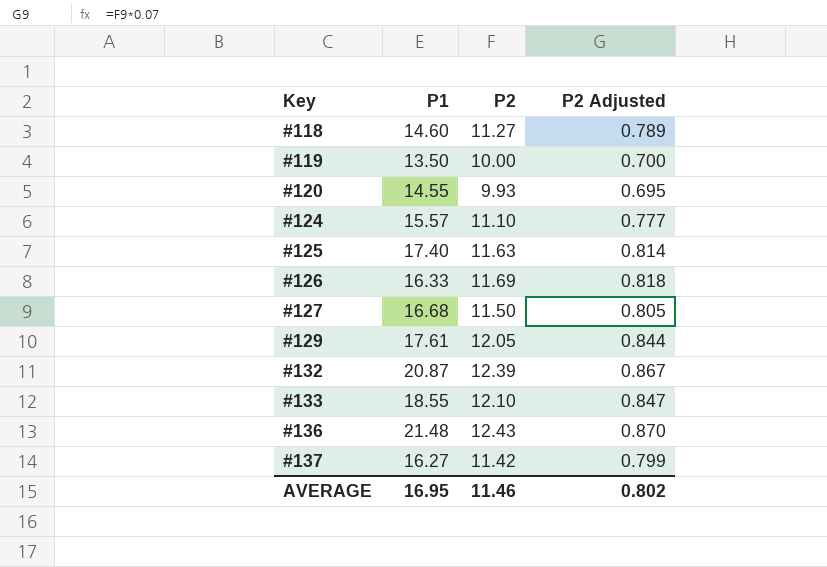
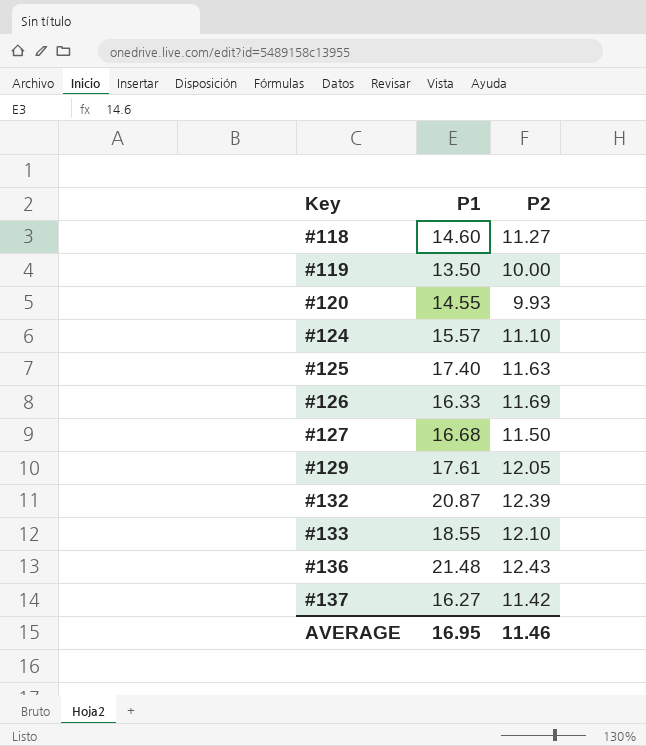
column P2 Adjusted | formula: [P2] * 0.07 -> none

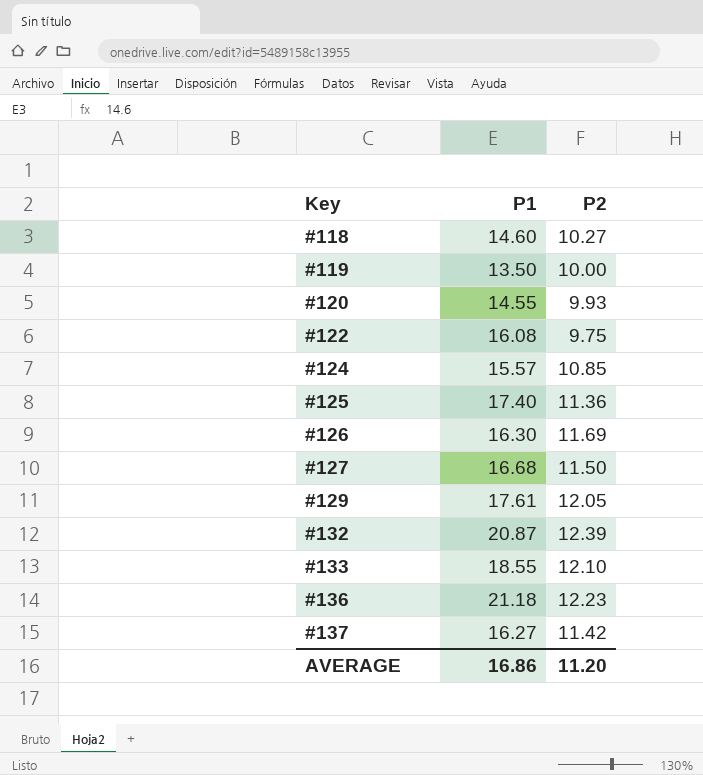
#118 | P2: 11.27 -> 10.27
row #122: none -> 16.08 | 9.75
#124 | P2: 11.10 -> 10.85
#125 | P2: 11.63 -> 11.36
#126 | P1: 16.33 -> 16.30
#136 | P1: 21.48 -> 21.18
#136 | P2: 12.43 -> 12.23
AVERAGE | P1: 16.95 -> 16.86
AVERAGE | P2: 11.46 -> 11.20

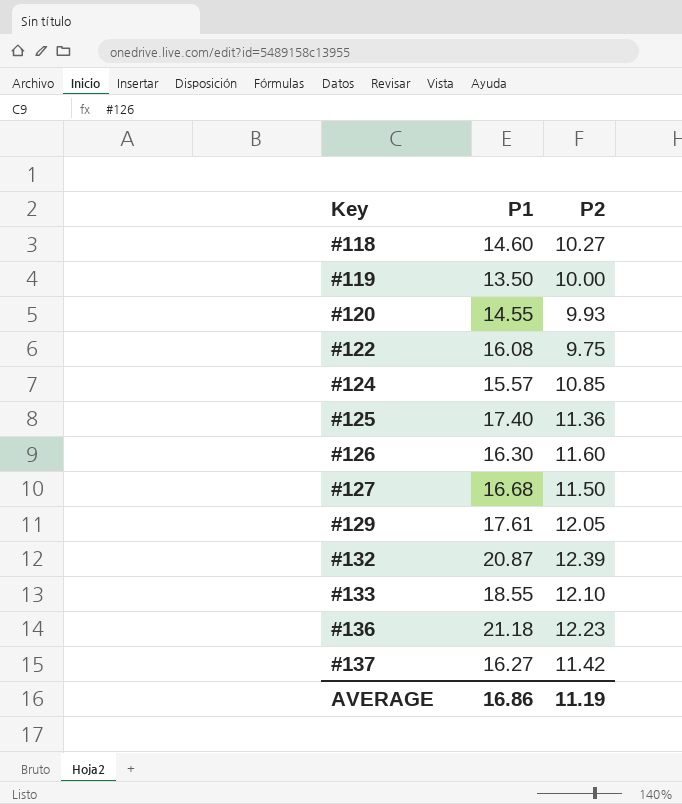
#126 | P2: 11.69 -> 11.60
AVERAGE | P2: 11.20 -> 11.19

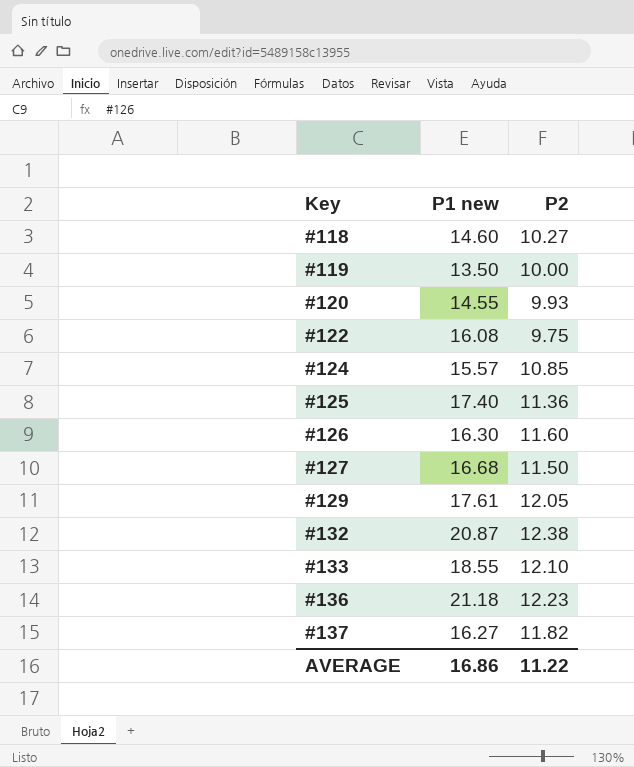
column name: P1 -> P1 new
#132 | P2: 12.39 -> 12.38
#137 | P2: 11.42 -> 11.82
AVERAGE | P2: 11.19 -> 11.22

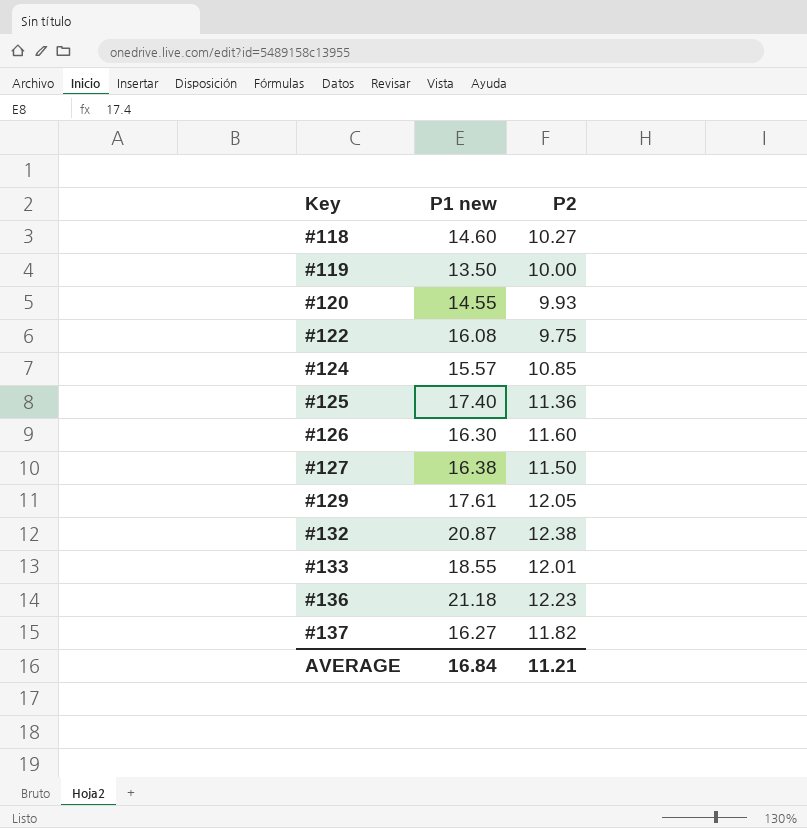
#127 | P1 new: 16.68 -> 16.38
#133 | P2: 12.10 -> 12.01
AVERAGE | P1 new: 16.86 -> 16.84
AVERAGE | P2: 11.22 -> 11.21

